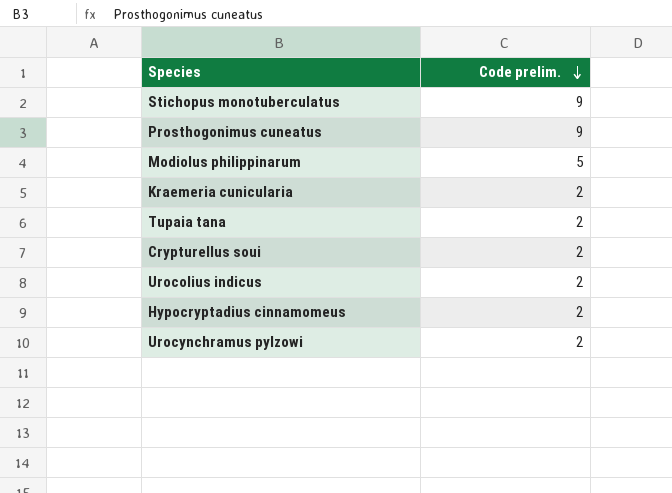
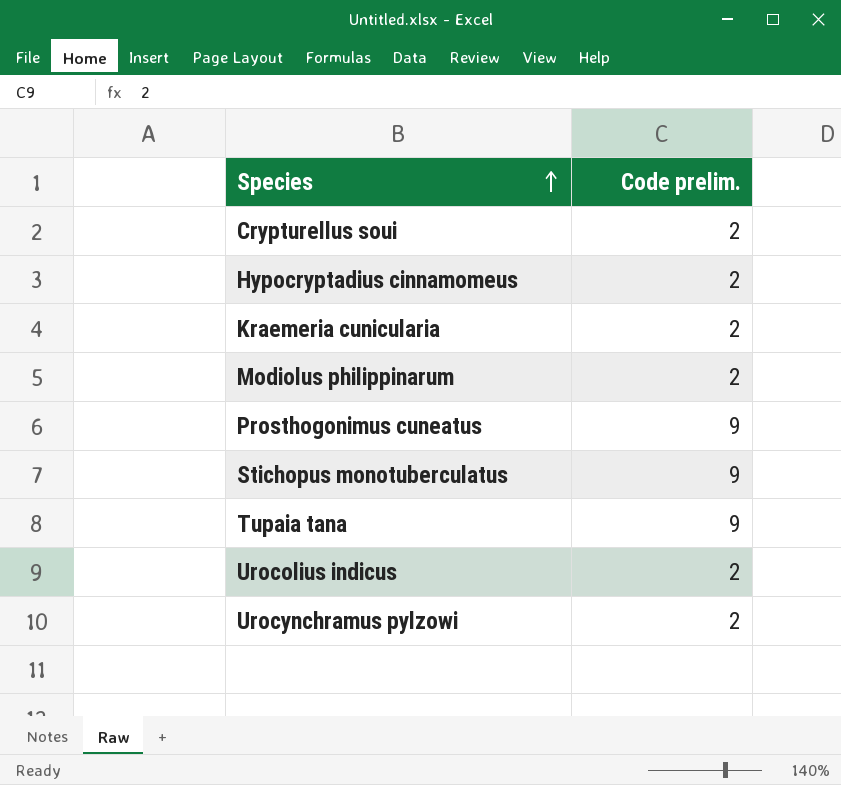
row order: Code prelim. descending -> Species ascending
Modiolus philippinarum | Code prelim.: 5 -> 2
Tupaia tana | Code prelim.: 2 -> 9

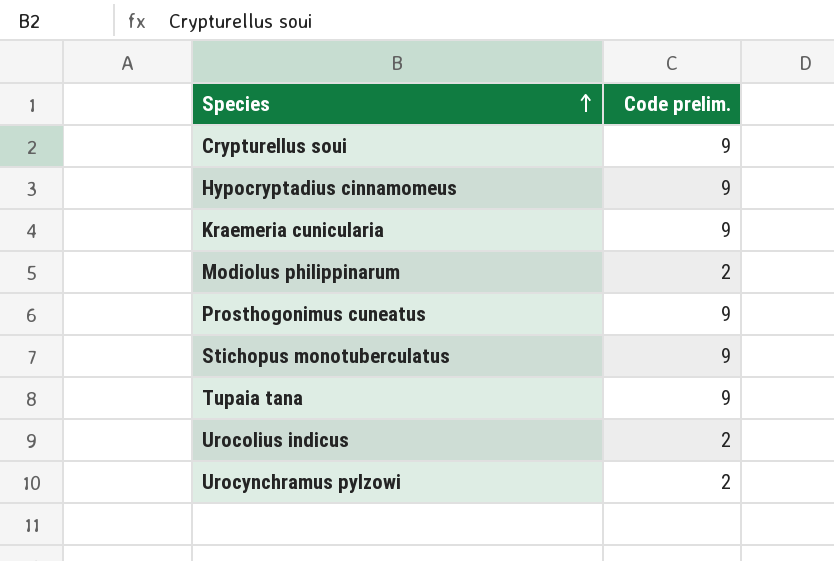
Crypturellus soui | Code prelim.: 2 -> 9
Hypocryptadius cinnamomeus | Code prelim.: 2 -> 9
Kraemeria cunicularia | Code prelim.: 2 -> 9

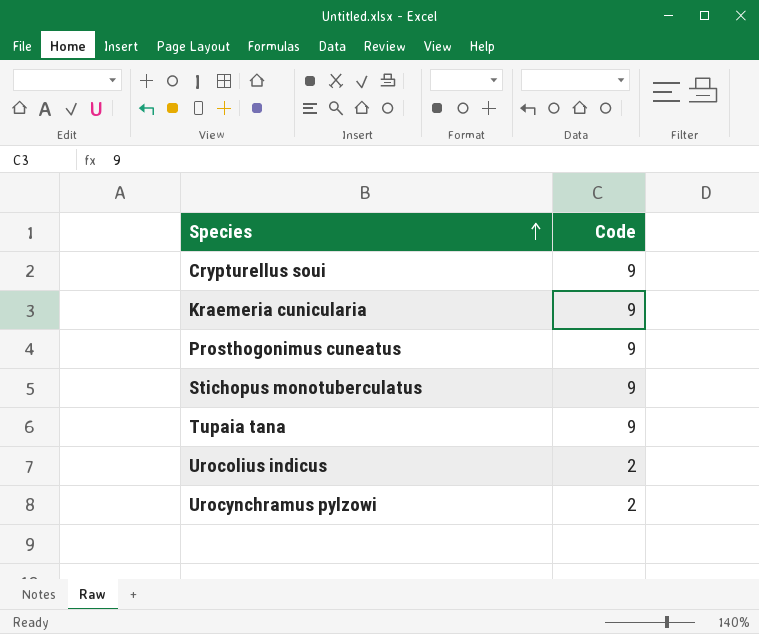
column name: Code prelim. -> Code
row Hypocryptadius cinnamomeus: 9 -> none
row Modiolus philippinarum: 2 -> none

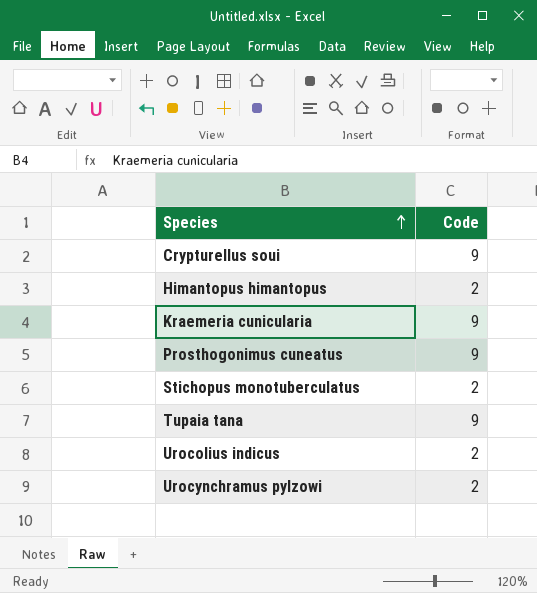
row Himantopus himantopus: none -> 2
Stichopus monotuberculatus | Code: 9 -> 2

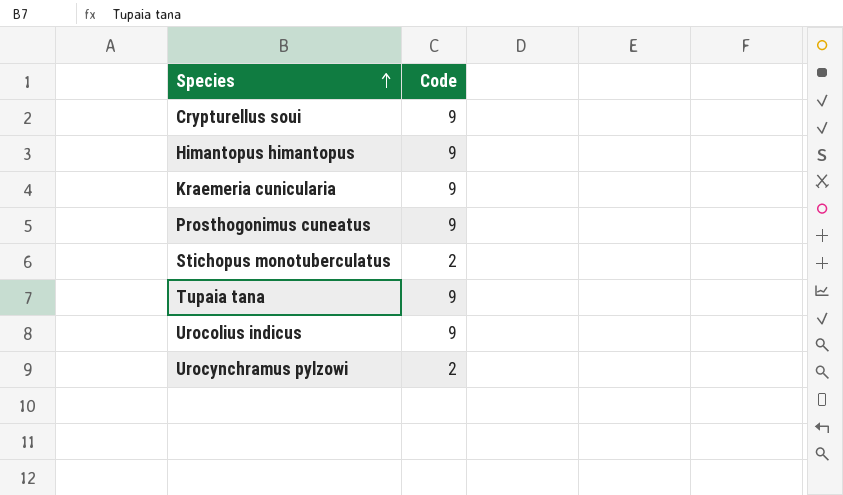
Himantopus himantopus | Code: 2 -> 9
Urocolius indicus | Code: 2 -> 9

